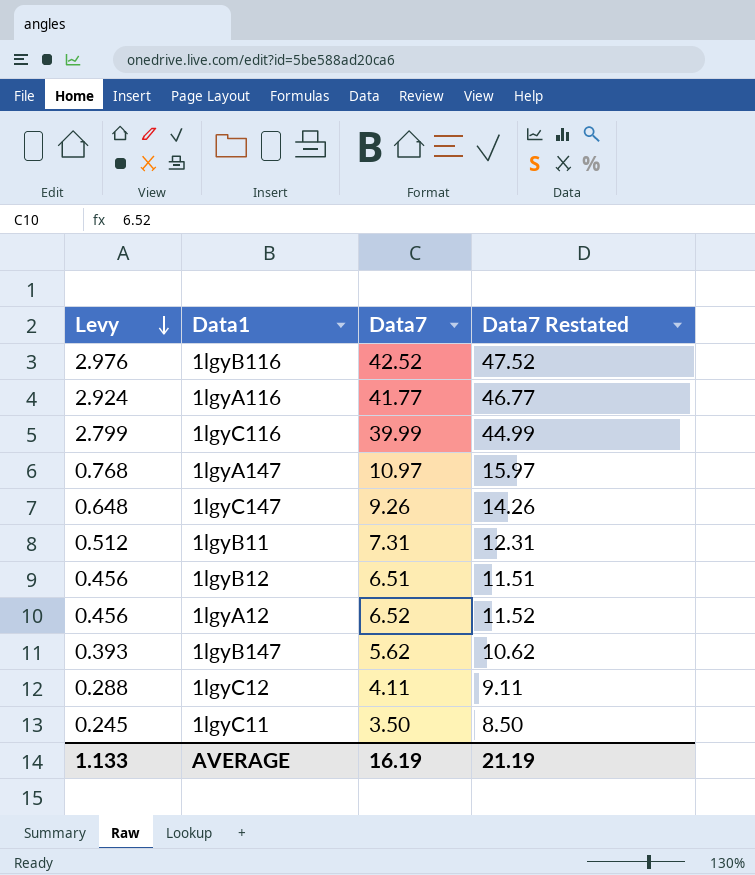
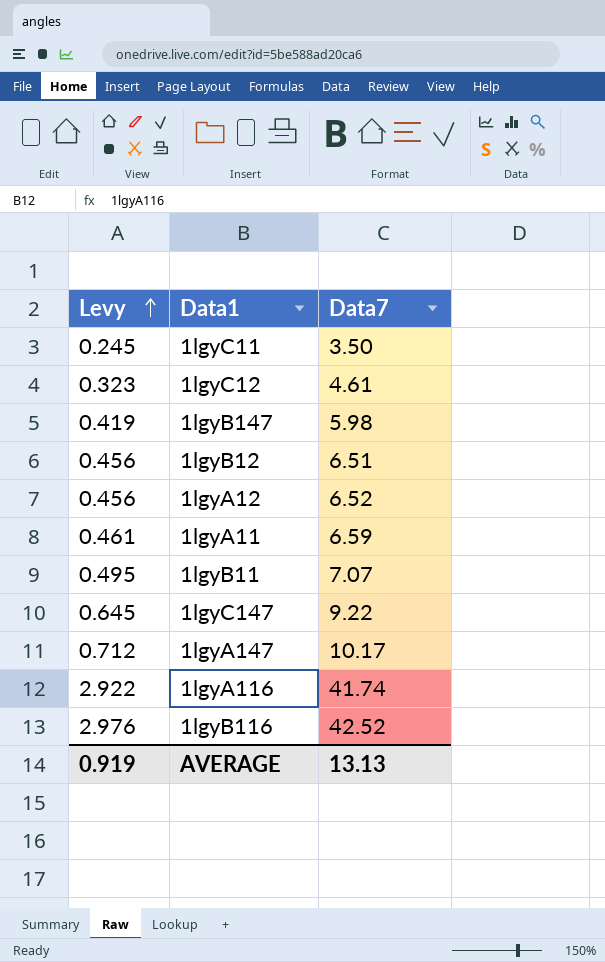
row order: Levy descending -> Levy ascending
column Data7 Restated | formula: [Data7] + 5 -> none
row 1lgyC116: 2.799 | 39.99 | 44.99 -> none
1lgyC12 | Levy: 0.288 -> 0.323
1lgyC12 | Data7: 4.11 -> 4.61
1lgyB147 | Levy: 0.393 -> 0.419
1lgyB147 | Data7: 5.62 -> 5.98
row 1lgyA11: none -> 0.461 | 6.59
1lgyB11 | Levy: 0.512 -> 0.495
1lgyB11 | Data7: 7.31 -> 7.07
1lgyC147 | Levy: 0.648 -> 0.645
1lgyC147 | Data7: 9.26 -> 9.22
1lgyA147 | Levy: 0.768 -> 0.712
1lgyA147 | Data7: 10.97 -> 10.17
1lgyA116 | Levy: 2.924 -> 2.922
1lgyA116 | Data7: 41.77 -> 41.74
AVERAGE | Levy: 1.133 -> 0.919
AVERAGE | Data7: 16.19 -> 13.13

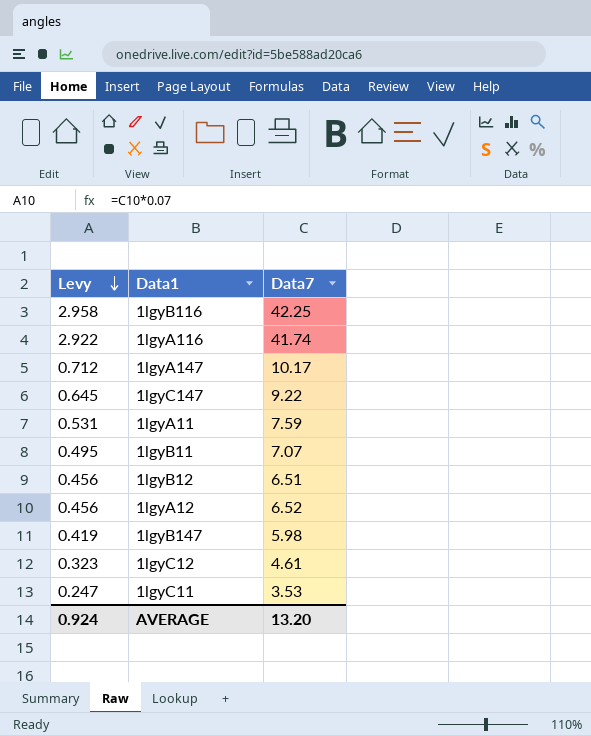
row order: Levy ascending -> Levy descending
1lgyB116 | Levy: 2.976 -> 2.958
1lgyB116 | Data7: 42.52 -> 42.25
1lgyA11 | Levy: 0.461 -> 0.531
1lgyA11 | Data7: 6.59 -> 7.59
1lgyC11 | Levy: 0.245 -> 0.247
1lgyC11 | Data7: 3.50 -> 3.53
AVERAGE | Levy: 0.919 -> 0.924
AVERAGE | Data7: 13.13 -> 13.20

